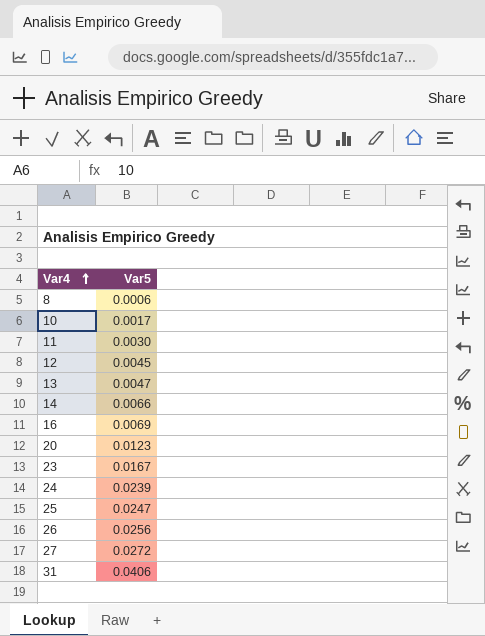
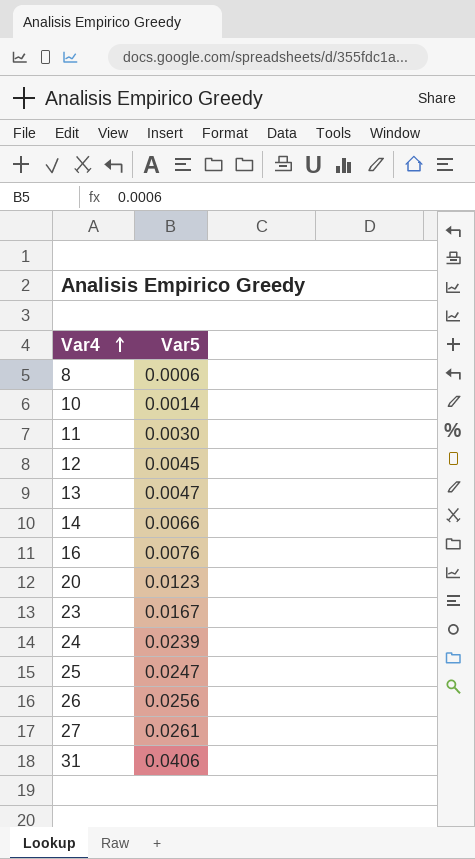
10 | Var5: 0.0017 -> 0.0014
16 | Var5: 0.0069 -> 0.0076
27 | Var5: 0.0272 -> 0.0261

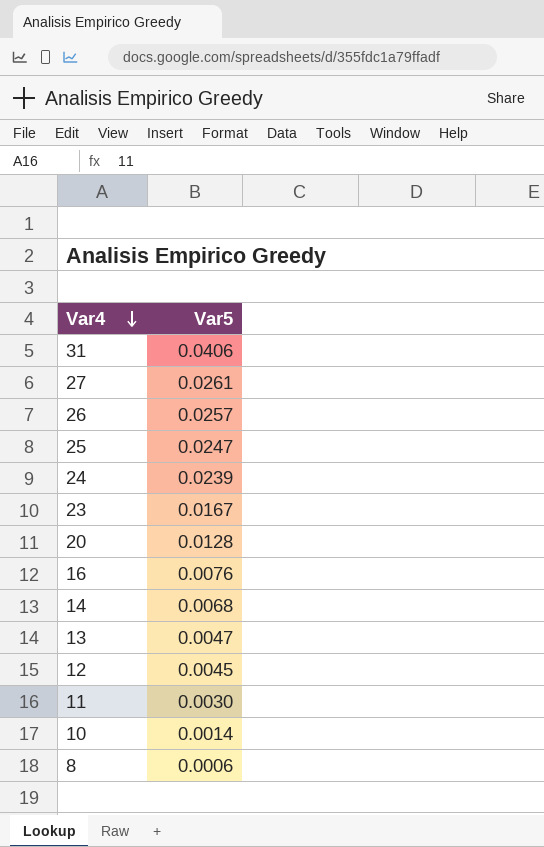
row order: Var4 ascending -> Var4 descending
26 | Var5: 0.0256 -> 0.0257
20 | Var5: 0.0123 -> 0.0128
14 | Var5: 0.0066 -> 0.0068

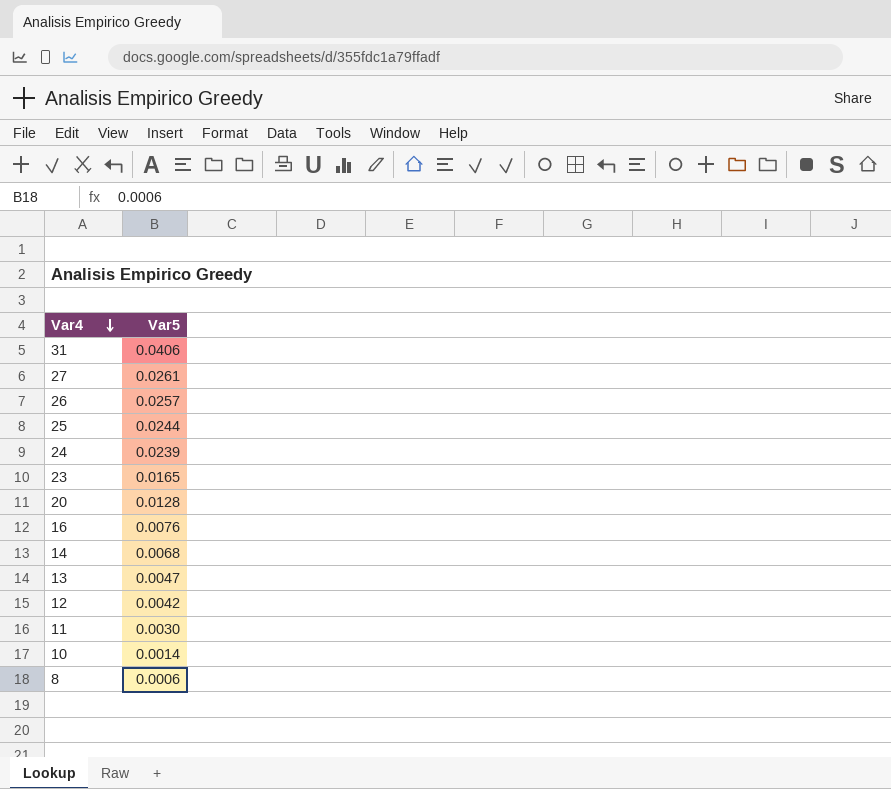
25 | Var5: 0.0247 -> 0.0244
23 | Var5: 0.0167 -> 0.0165
12 | Var5: 0.0045 -> 0.0042

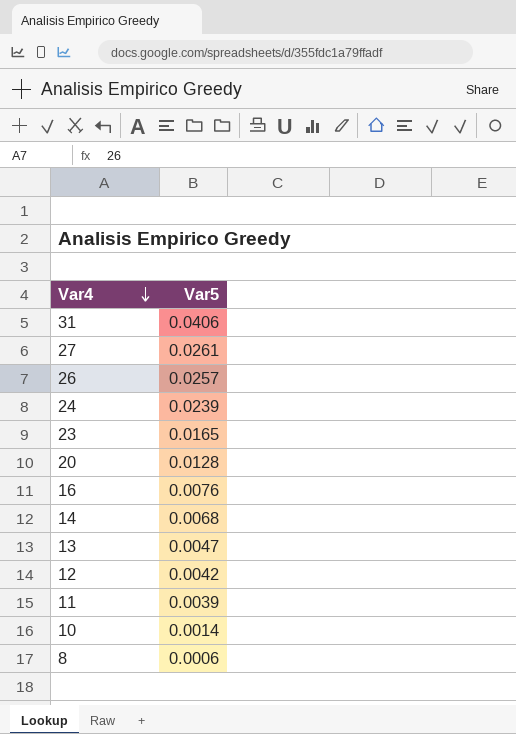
row 25: 0.0244 -> none
11 | Var5: 0.0030 -> 0.0039

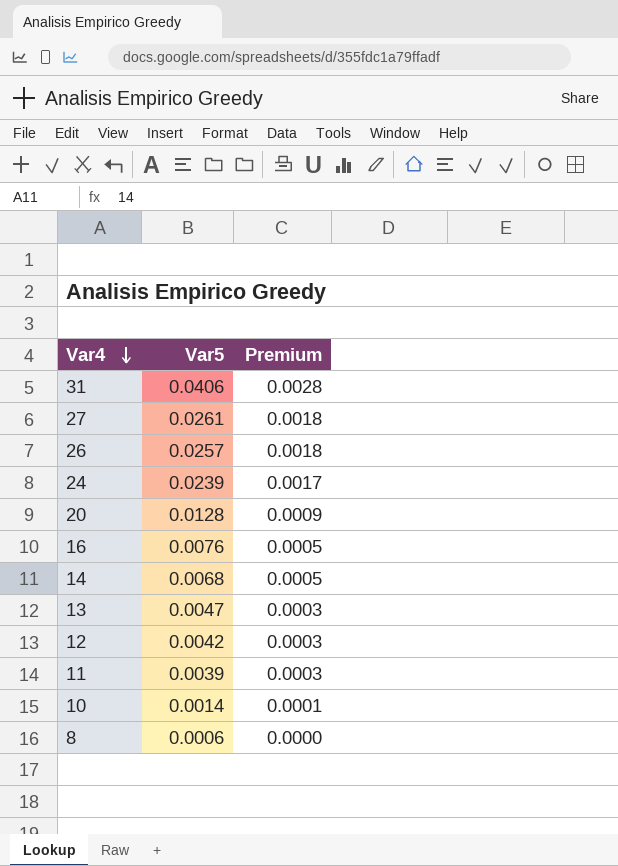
column Premium | formula: none -> [Var5] * 0.07
row 23: 0.0165 -> none

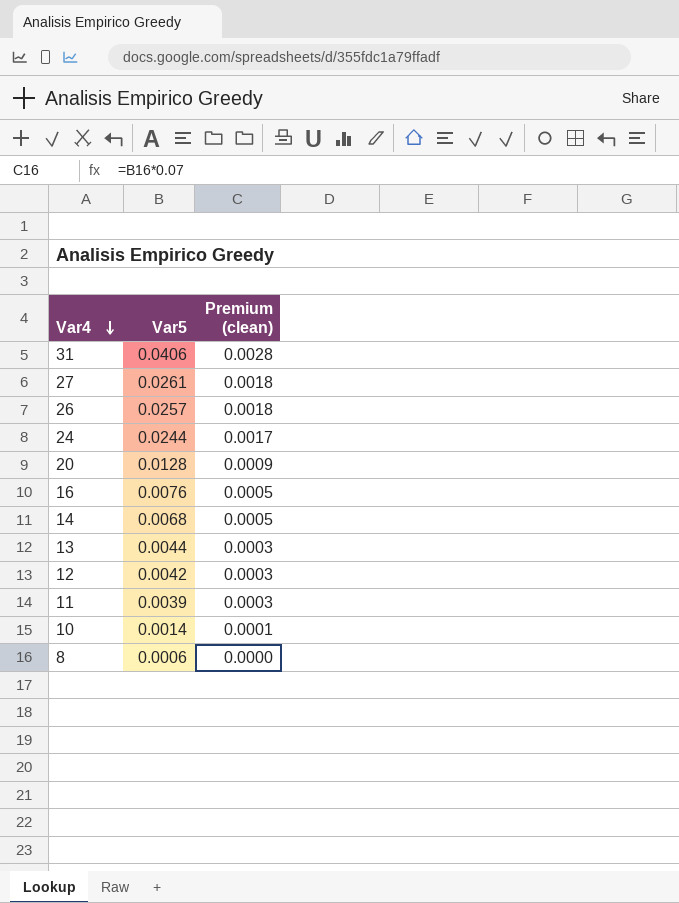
column name: Premium -> Premium (clean)
24 | Var5: 0.0239 -> 0.0244
13 | Var5: 0.0047 -> 0.0044

